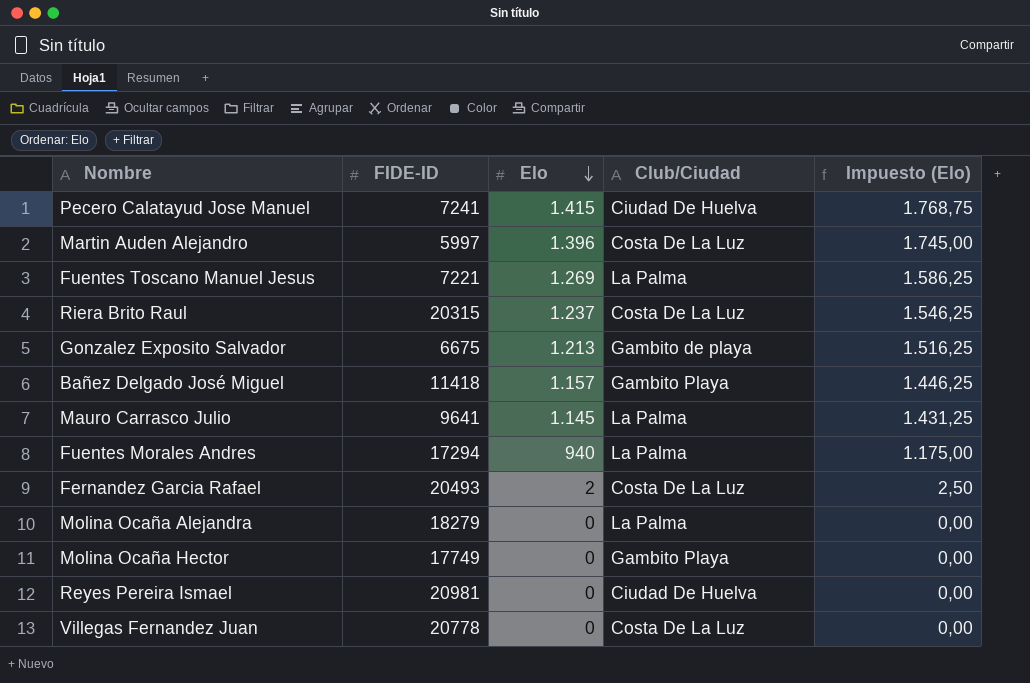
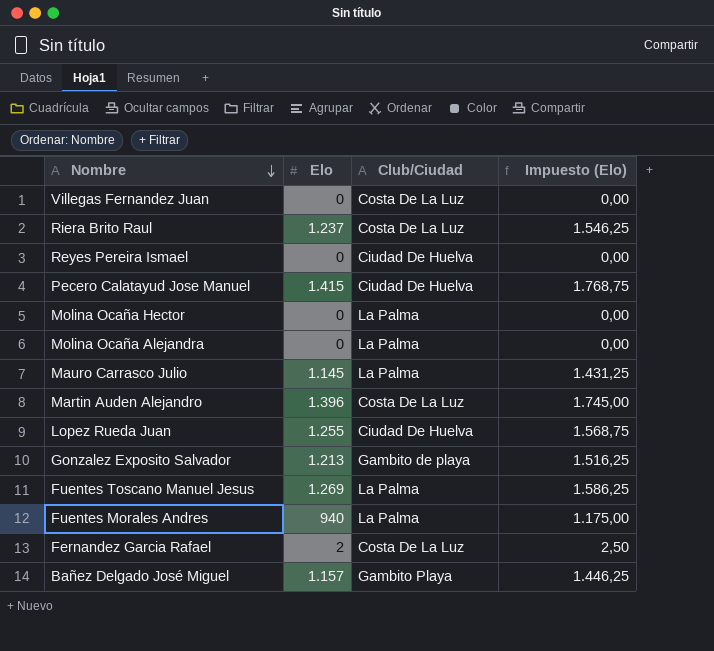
row order: Elo descending -> Nombre descending
column FIDE-ID | position: 2 -> none
Molina Ocaña Hector | Club/Ciudad: Gambito Playa -> La Palma
row Lopez Rueda Juan: none -> 1.255 | Ciudad De Huelva | 1.568,75

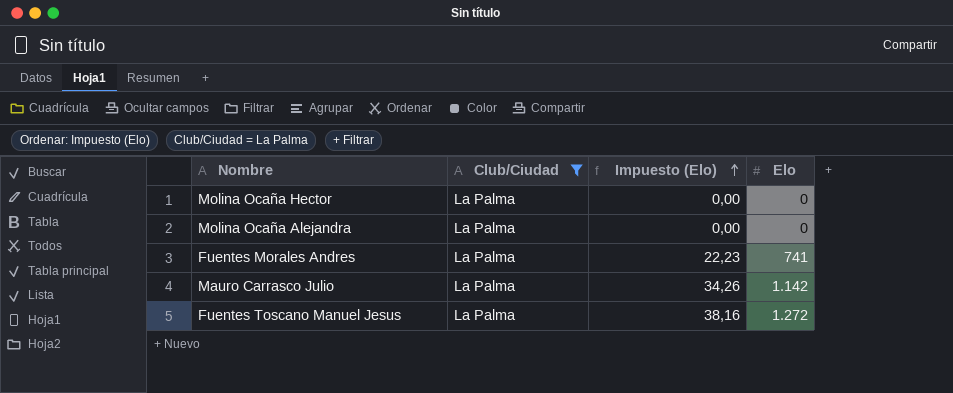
filter: none -> Club/Ciudad = La Palma
row order: Nombre descending -> Impuesto (Elo) ascending
column Impuesto (Elo) | formula: [Elo] * 1,25 -> [Elo] * 0,03
column Elo | position: 2 -> 4
Fuentes Morales Andres | Elo: 940 -> 741
Mauro Carrasco Julio | Elo: 1.145 -> 1.142
Fuentes Toscano Manuel Jesus | Elo: 1.269 -> 1.272

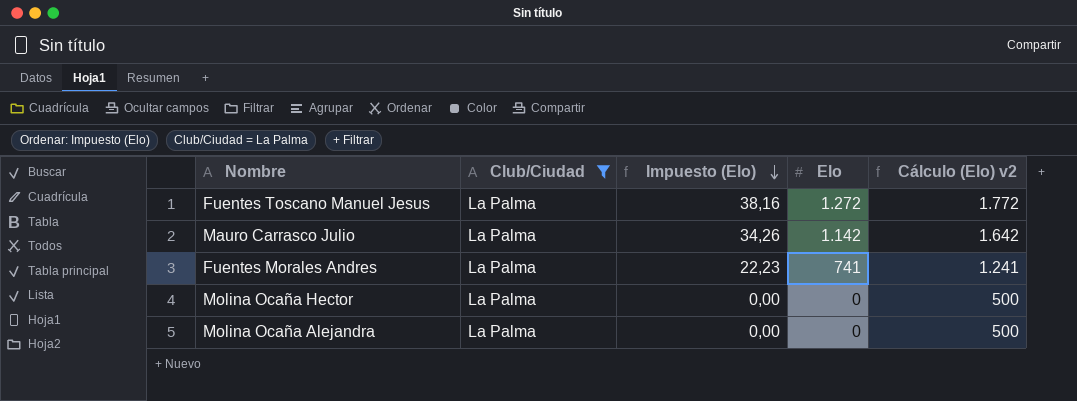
row order: Impuesto (Elo) ascending -> Impuesto (Elo) descending
column Cálculo (Elo) v2 | formula: none -> [Elo] + 500

